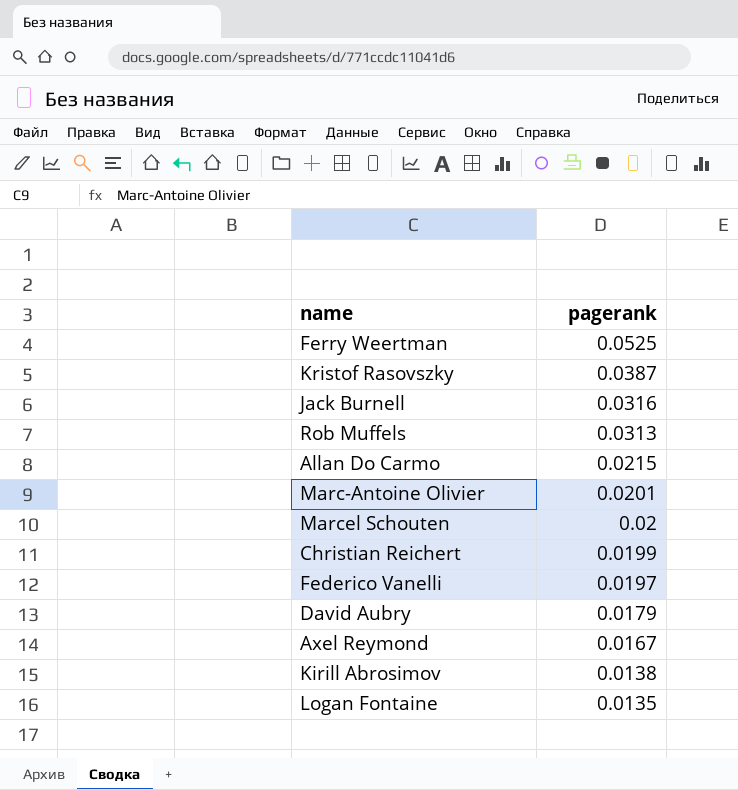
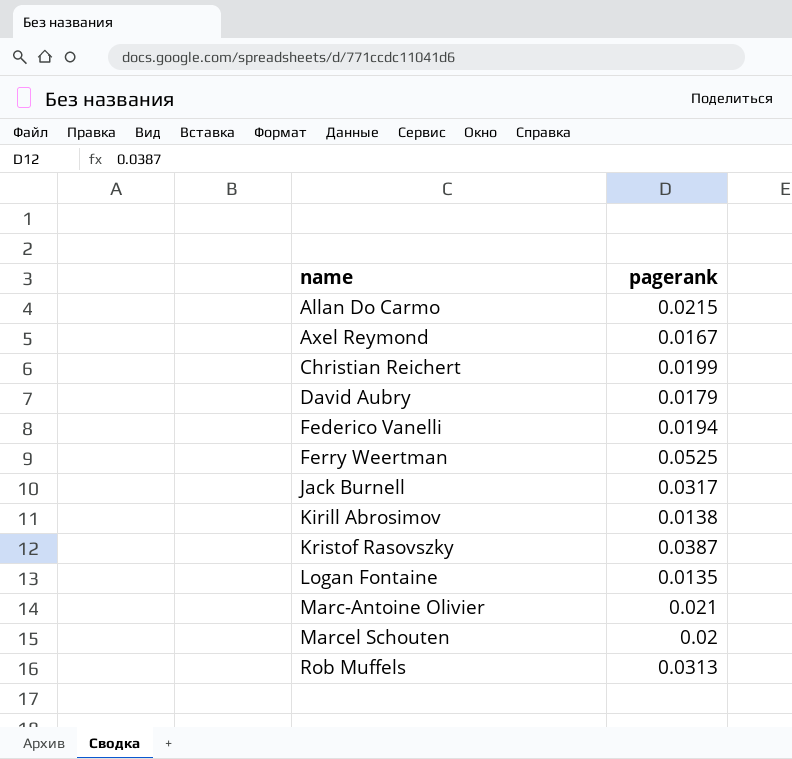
row order: pagerank descending -> name ascending
Federico Vanelli | pagerank: 0.0197 -> 0.0194
Jack Burnell | pagerank: 0.0316 -> 0.0317
Marc-Antoine Olivier | pagerank: 0.0201 -> 0.021

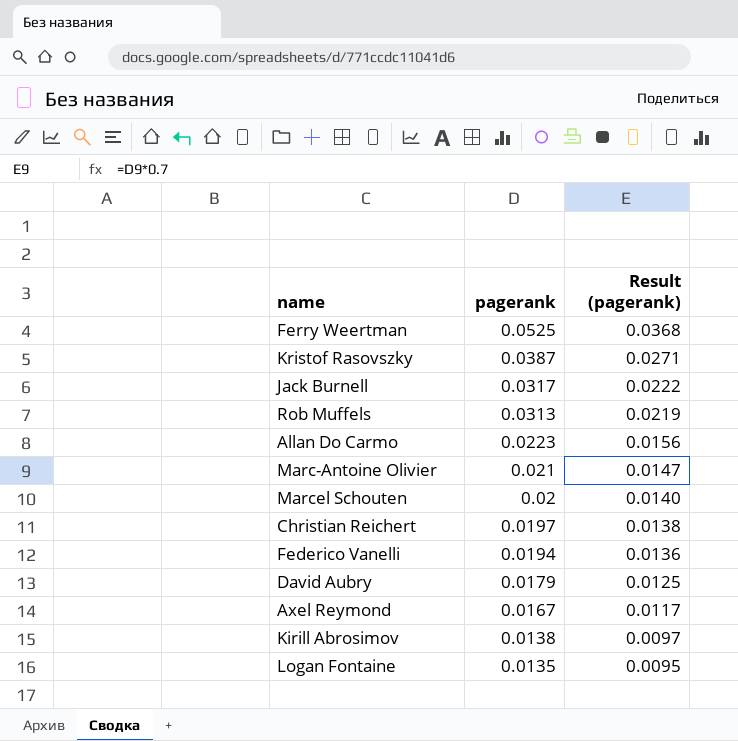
row order: name ascending -> pagerank descending
column Result (pagerank) | formula: none -> [pagerank] * 0.7
Allan Do Carmo | pagerank: 0.0215 -> 0.0223
Christian Reichert | pagerank: 0.0199 -> 0.0197

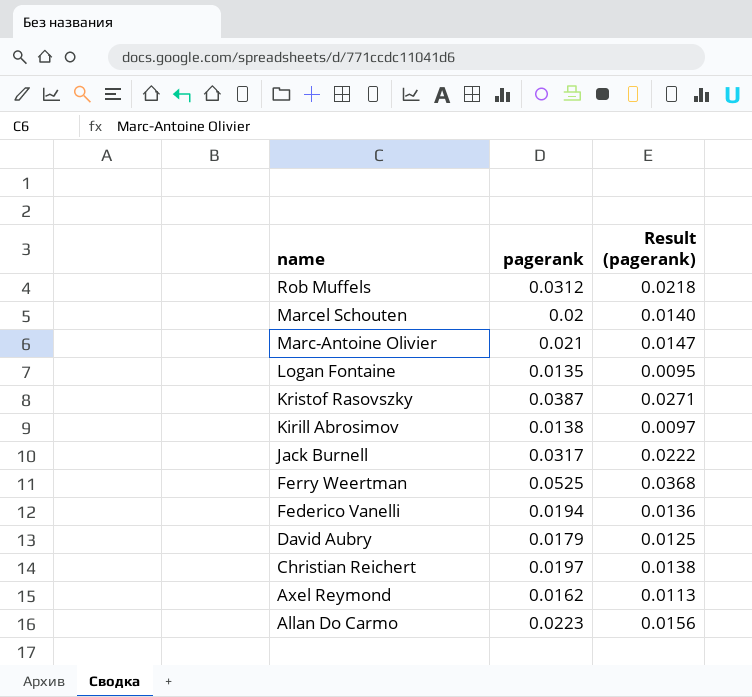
row order: pagerank descending -> name descending
Rob Muffels | pagerank: 0.0313 -> 0.0312
Rob Muffels | Result (pagerank): 0.0219 -> 0.0218
Axel Reymond | pagerank: 0.0167 -> 0.0162
Axel Reymond | Result (pagerank): 0.0117 -> 0.0113

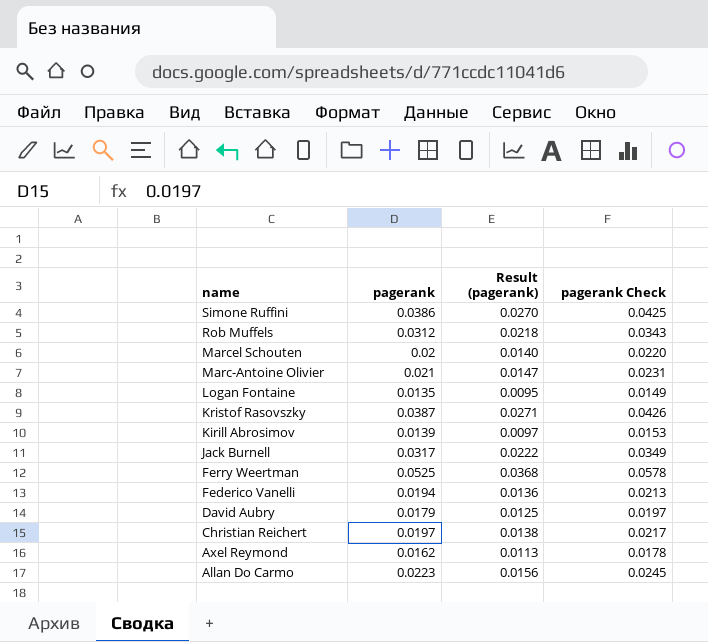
column pagerank Check | formula: none -> [pagerank] * 1.1
row Simone Ruffini: none -> 0.0386 | 0.0270 | 0.0425
Kirill Abrosimov | pagerank: 0.0138 -> 0.0139

